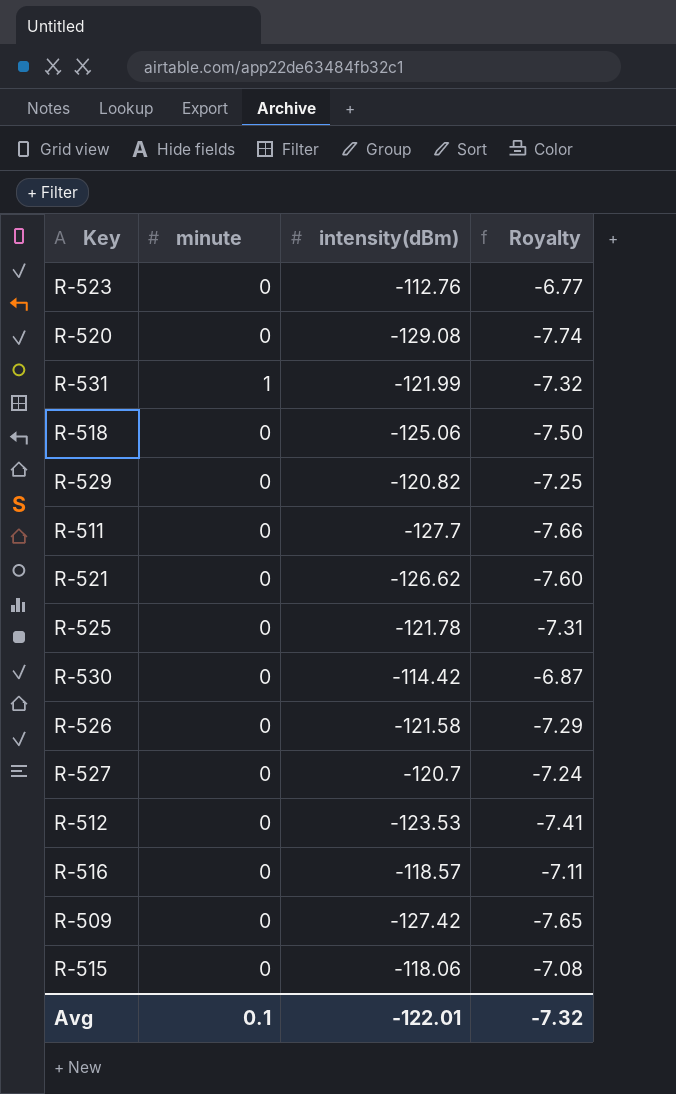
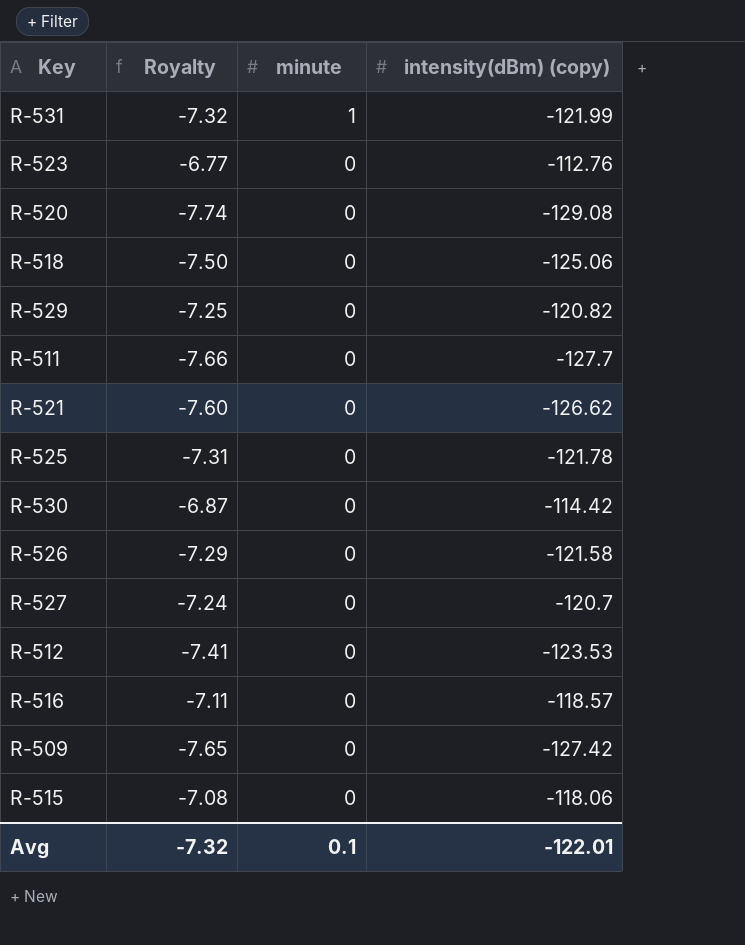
row order: none -> minute descending
column Royalty | position: 4 -> 2
column name: intensity(dBm) -> intensity(dBm) (copy)

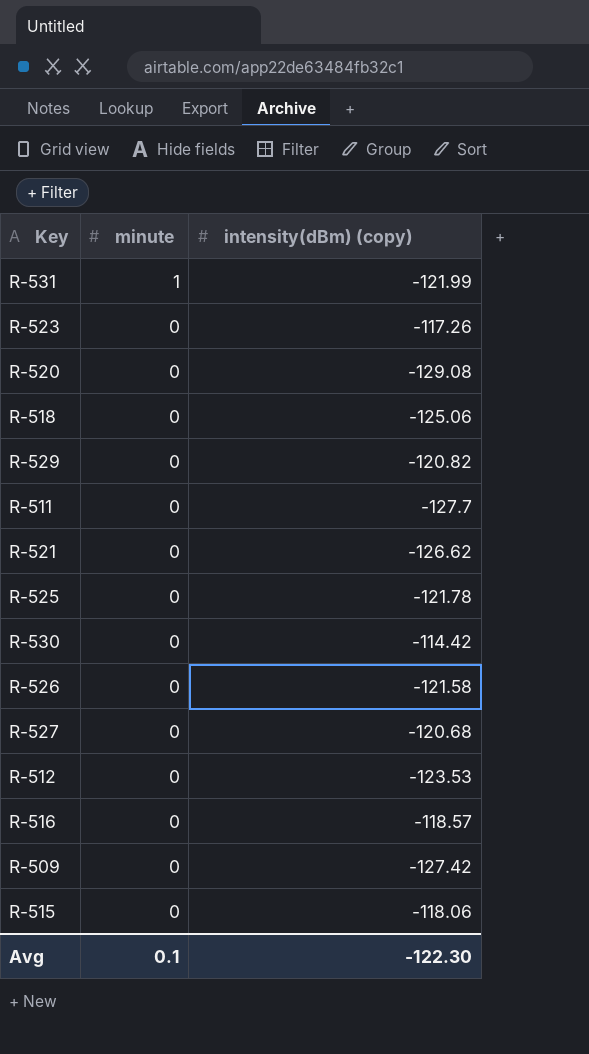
column Royalty | formula: [intensity(dBm) (copy)] * 0.06 -> none
R-523 | intensity(dBm) (copy): -112.76 -> -117.26
R-527 | intensity(dBm) (copy): -120.7 -> -120.68
Avg | intensity(dBm) (copy): -122.01 -> -122.30

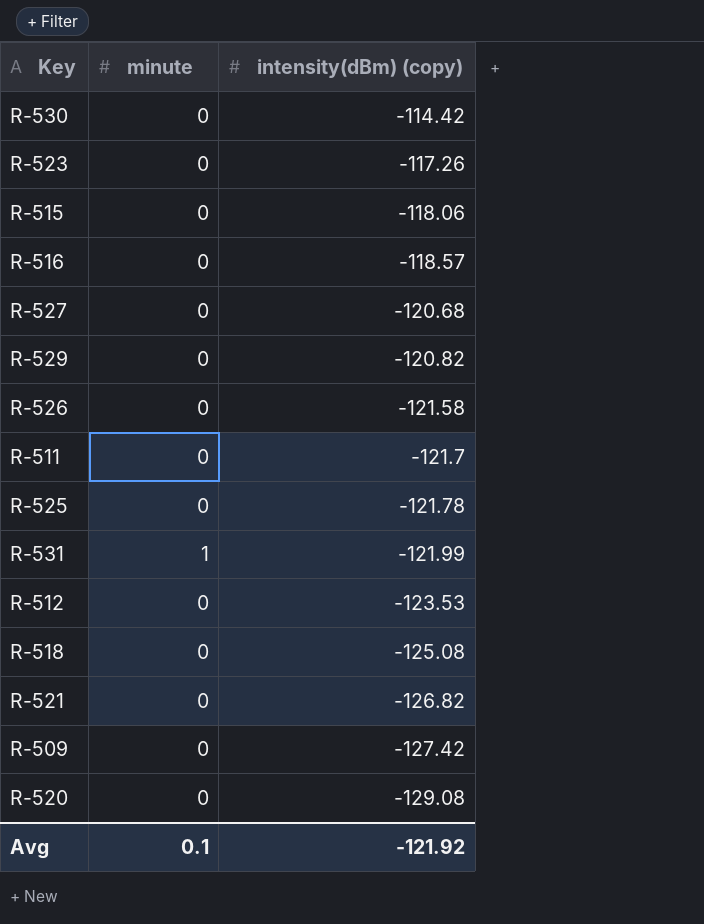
row order: minute descending -> intensity(dBm) (copy) descending
R-511 | intensity(dBm) (copy): -127.7 -> -121.7
R-518 | intensity(dBm) (copy): -125.06 -> -125.08
R-521 | intensity(dBm) (copy): -126.62 -> -126.82
Avg | intensity(dBm) (copy): -122.30 -> -121.92

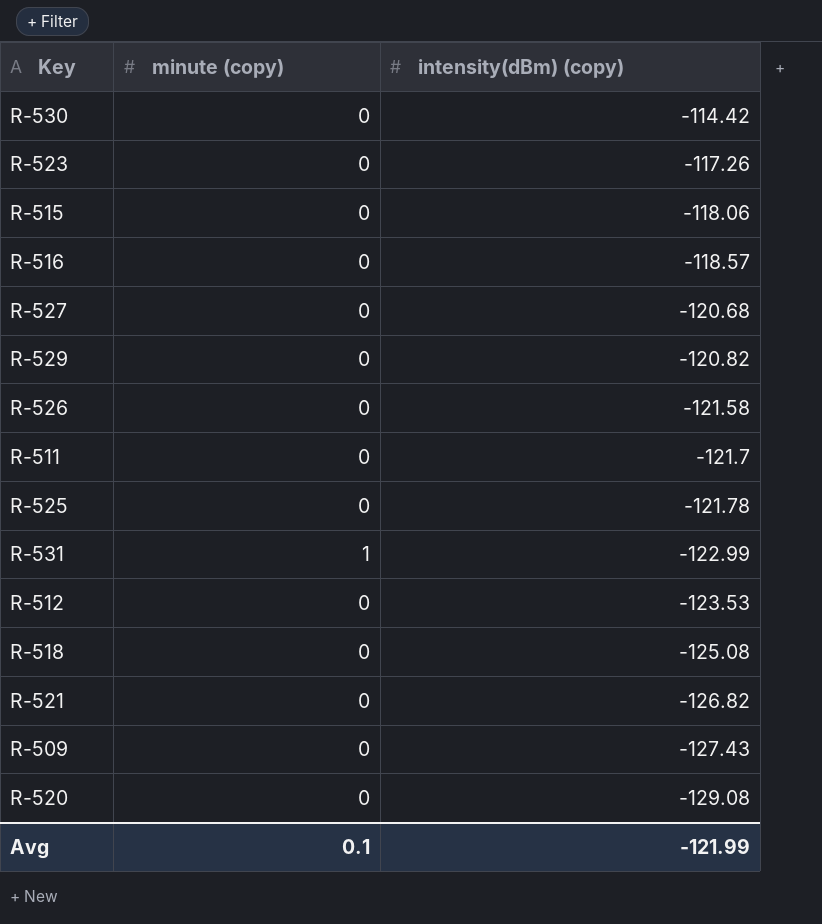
column name: minute -> minute (copy)
R-531 | intensity(dBm) (copy): -121.99 -> -122.99
R-509 | intensity(dBm) (copy): -127.42 -> -127.43
Avg | intensity(dBm) (copy): -121.92 -> -121.99

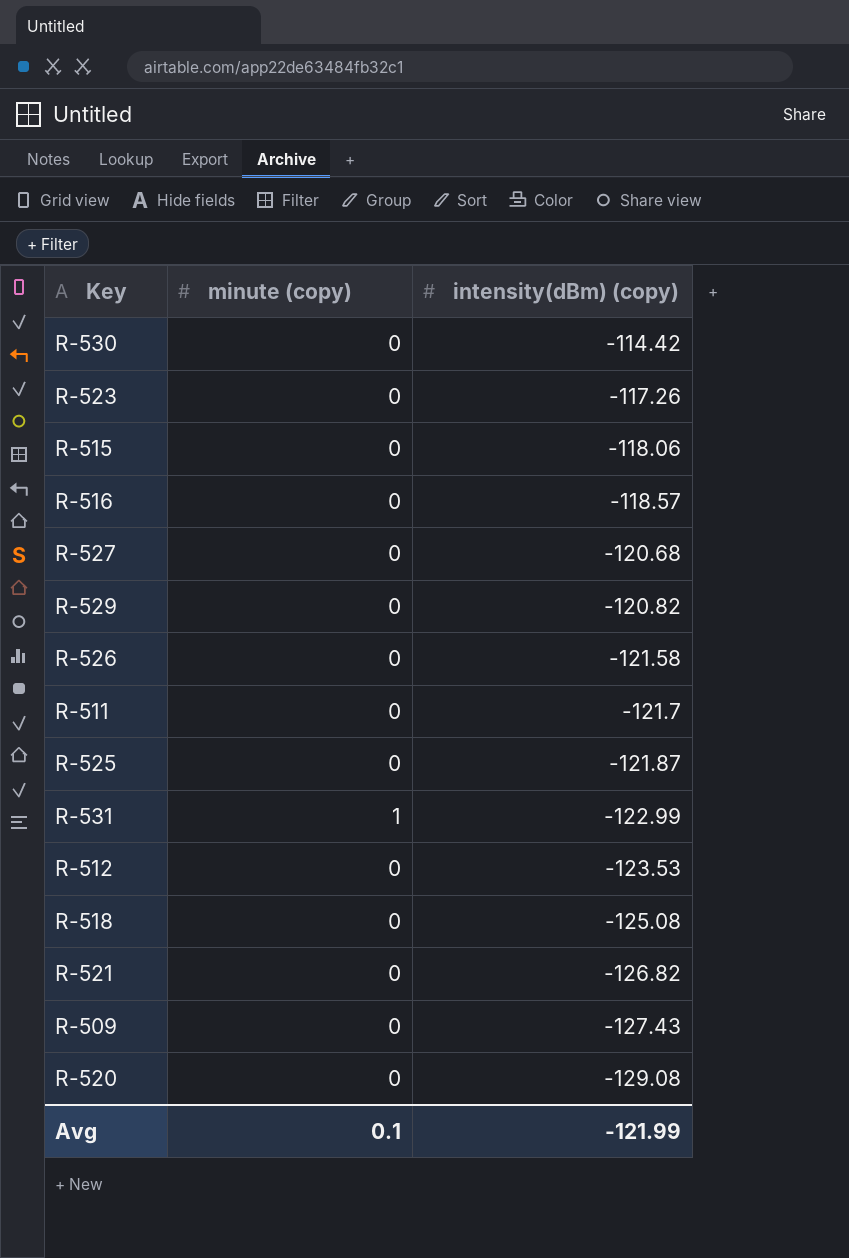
R-525 | intensity(dBm) (copy): -121.78 -> -121.87

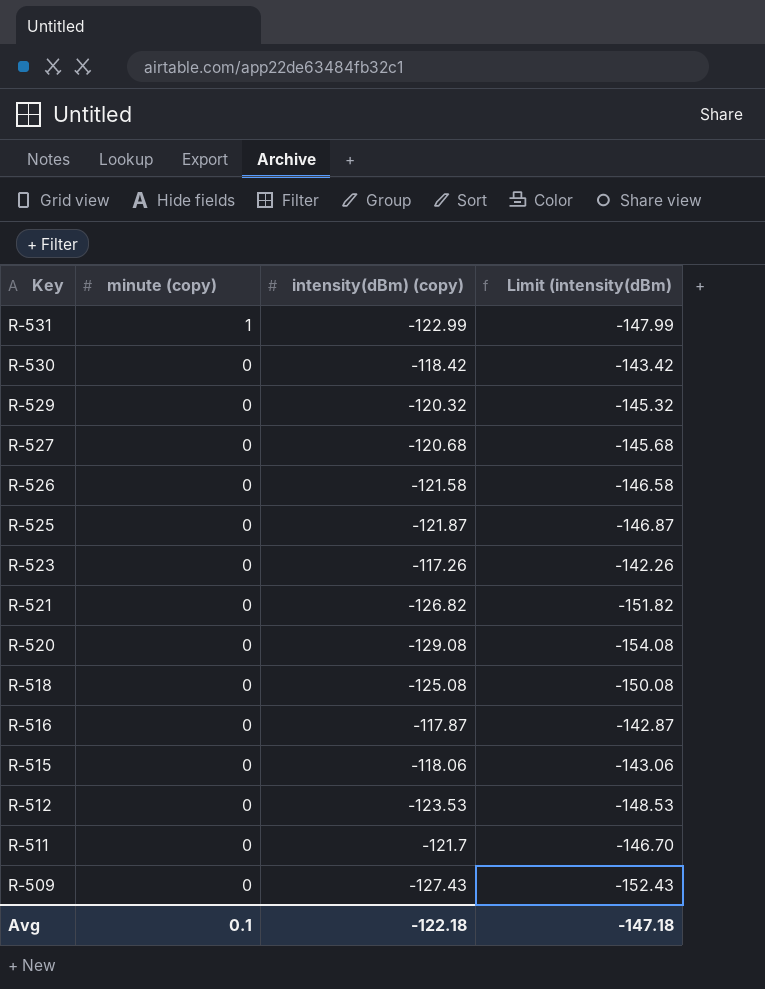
row order: intensity(dBm) (copy) descending -> Key descending
column Limit (intensity(dBm) | formula: none -> [intensity(dBm) (copy)] - 25
R-530 | intensity(dBm) (copy): -114.42 -> -118.42
R-529 | intensity(dBm) (copy): -120.82 -> -120.32
R-516 | intensity(dBm) (copy): -118.57 -> -117.87
Avg | intensity(dBm) (copy): -121.99 -> -122.18

